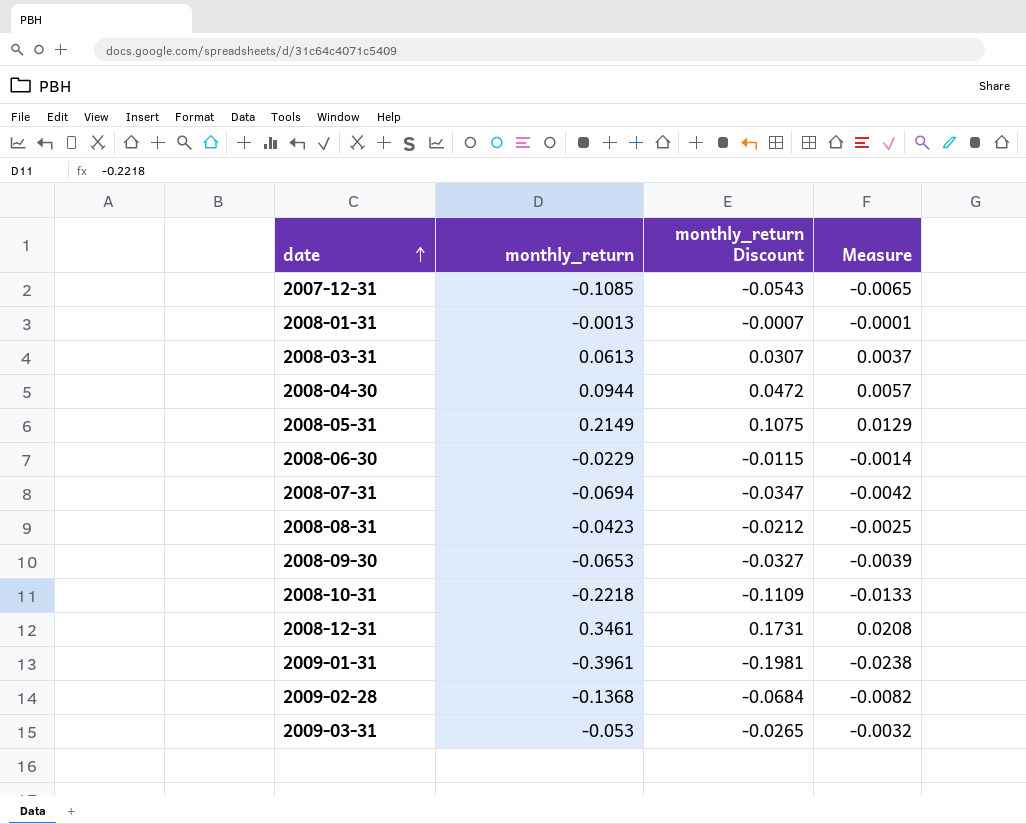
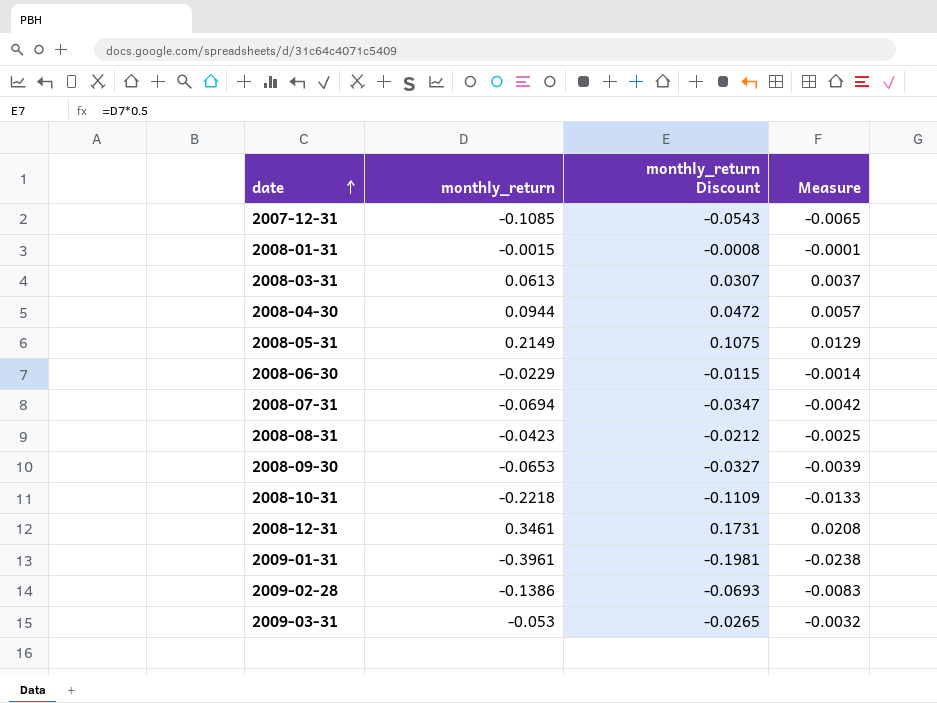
2008-01-31 | monthly_return: -0.0013 -> -0.0015
2008-01-31 | monthly_return Discount: -0.0007 -> -0.0008
2009-02-28 | monthly_return: -0.1368 -> -0.1386
2009-02-28 | monthly_return Discount: -0.0684 -> -0.0693
2009-02-28 | Measure: -0.0082 -> -0.0083

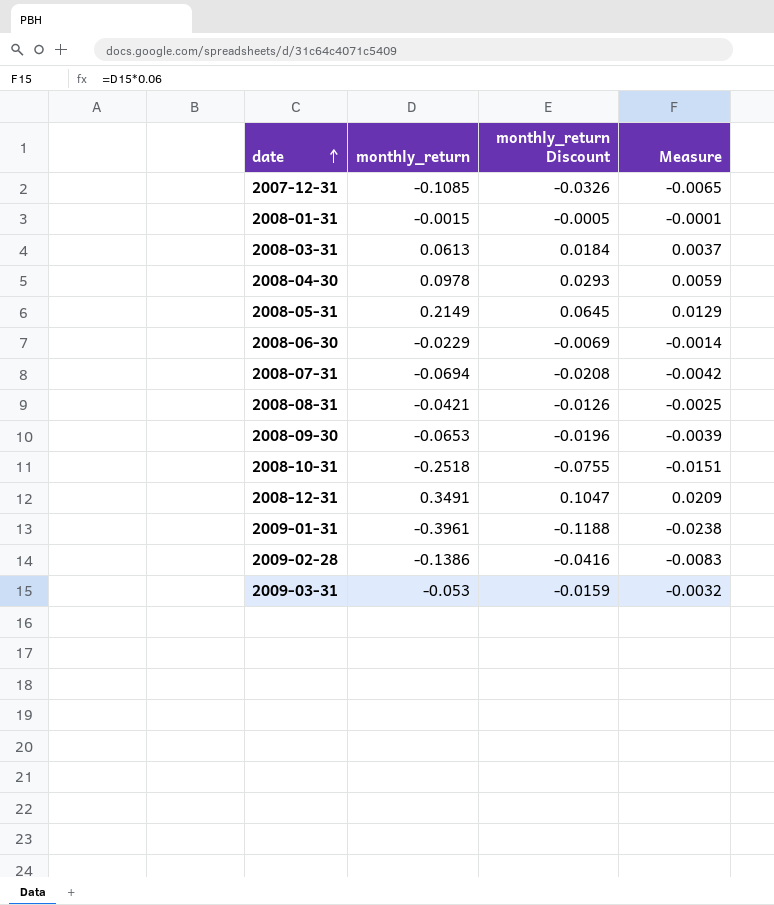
column monthly_return Discount | formula: [monthly_return] * 0.5 -> [monthly_return] * 0.3
2008-04-30 | monthly_return: 0.0944 -> 0.0978
2008-04-30 | Measure: 0.0057 -> 0.0059
2008-08-31 | monthly_return: -0.0423 -> -0.0421
2008-10-31 | monthly_return: -0.2218 -> -0.2518
2008-10-31 | Measure: -0.0133 -> -0.0151
2008-12-31 | monthly_return: 0.3461 -> 0.3491
2008-12-31 | Measure: 0.0208 -> 0.0209

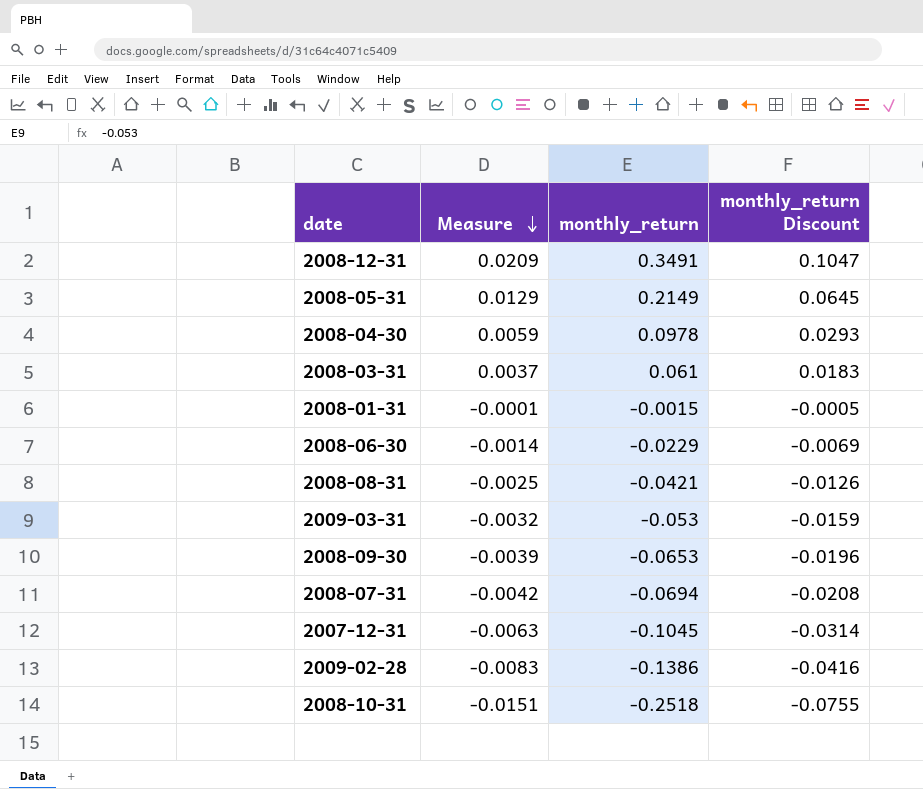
row order: date ascending -> Measure descending
column Measure | position: 4 -> 2
row 2009-01-31: -0.3961 | -0.1188 | -0.0238 -> none
2008-03-31 | monthly_return: 0.0613 -> 0.061
2008-03-31 | monthly_return Discount: 0.0184 -> 0.0183
2007-12-31 | Measure: -0.0065 -> -0.0063
2007-12-31 | monthly_return: -0.1085 -> -0.1045
2007-12-31 | monthly_return Discount: -0.0326 -> -0.0314

